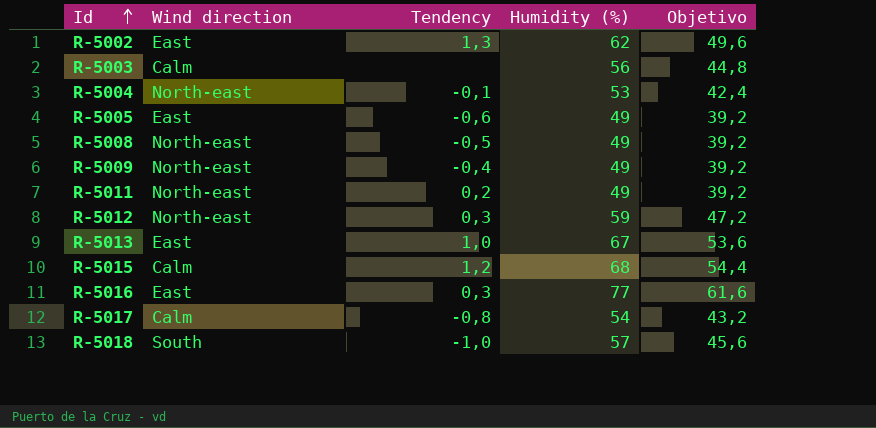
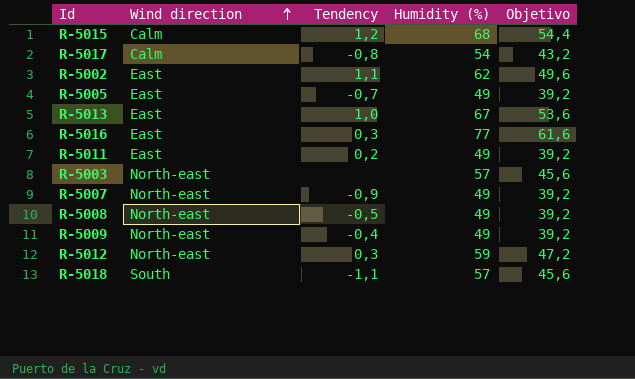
row order: Id ascending -> Wind direction ascending
row R-5004: North-east | -0,1 | 53 | 42,4 -> none
R-5002 | Tendency: 1,3 -> 1,1
R-5005 | Tendency: -0,6 -> -0,7
R-5011 | Wind direction: North-east -> East
R-5003 | Wind direction: Calm -> North-east
R-5003 | Humidity (%): 56 -> 57
R-5003 | Objetivo: 44,8 -> 45,6
row R-5007: none -> North-east | -0,9 | 49 | 39,2
R-5018 | Tendency: -1,0 -> -1,1

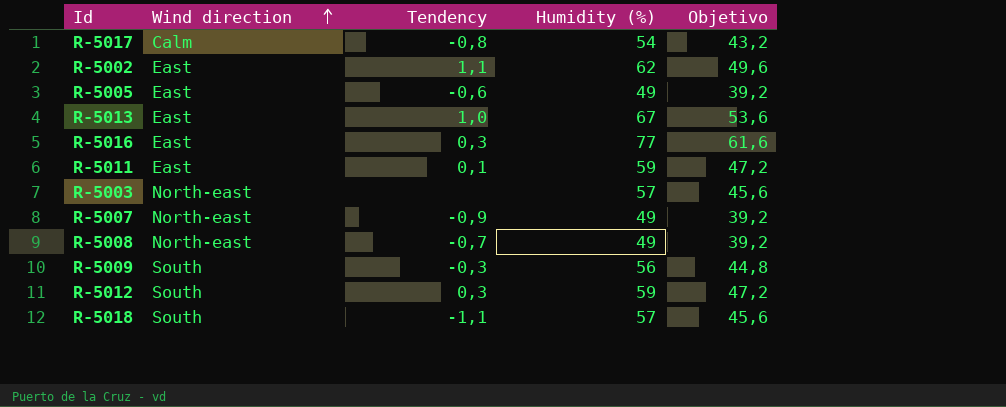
row R-5015: Calm | 1,2 | 68 | 54,4 -> none
R-5005 | Tendency: -0,7 -> -0,6
R-5011 | Tendency: 0,2 -> 0,1
R-5011 | Humidity (%): 49 -> 59
R-5011 | Objetivo: 39,2 -> 47,2
R-5008 | Tendency: -0,5 -> -0,7
R-5009 | Wind direction: North-east -> South
R-5009 | Tendency: -0,4 -> -0,3
R-5009 | Humidity (%): 49 -> 56
R-5009 | Objetivo: 39,2 -> 44,8
R-5012 | Wind direction: North-east -> South

